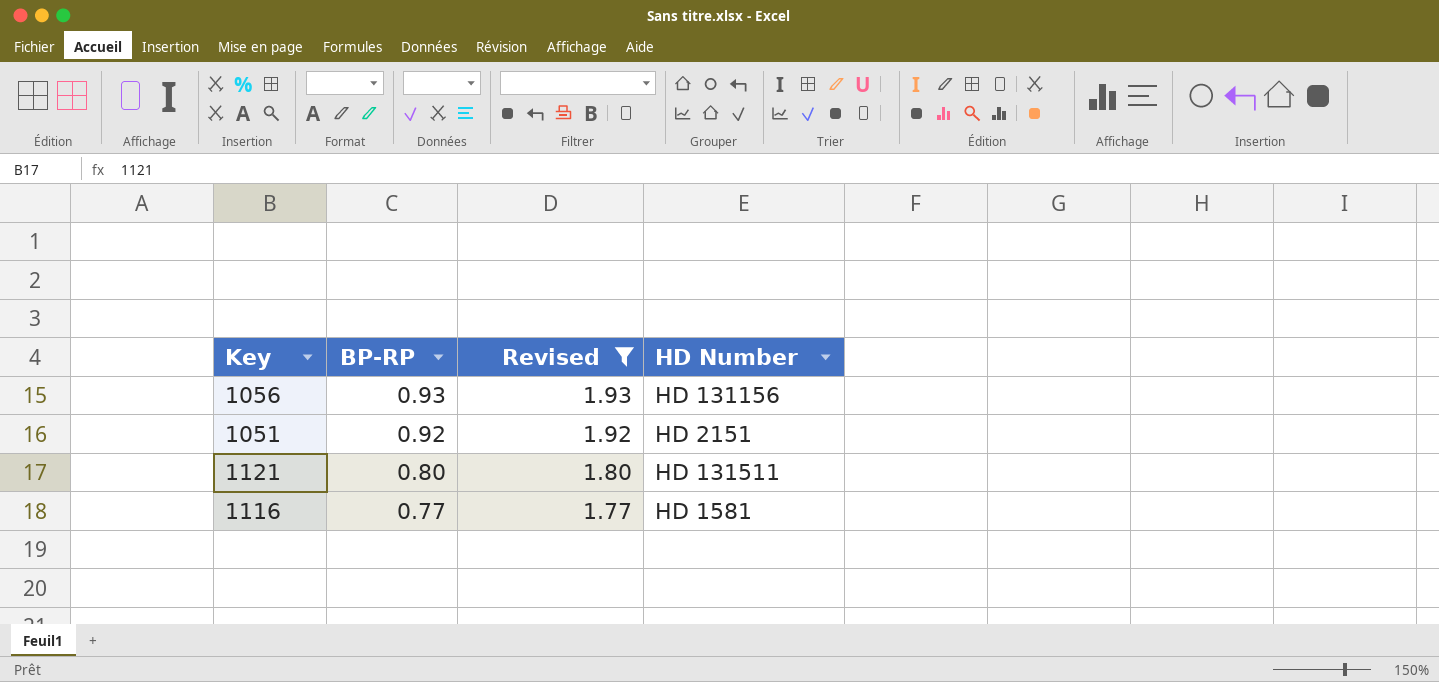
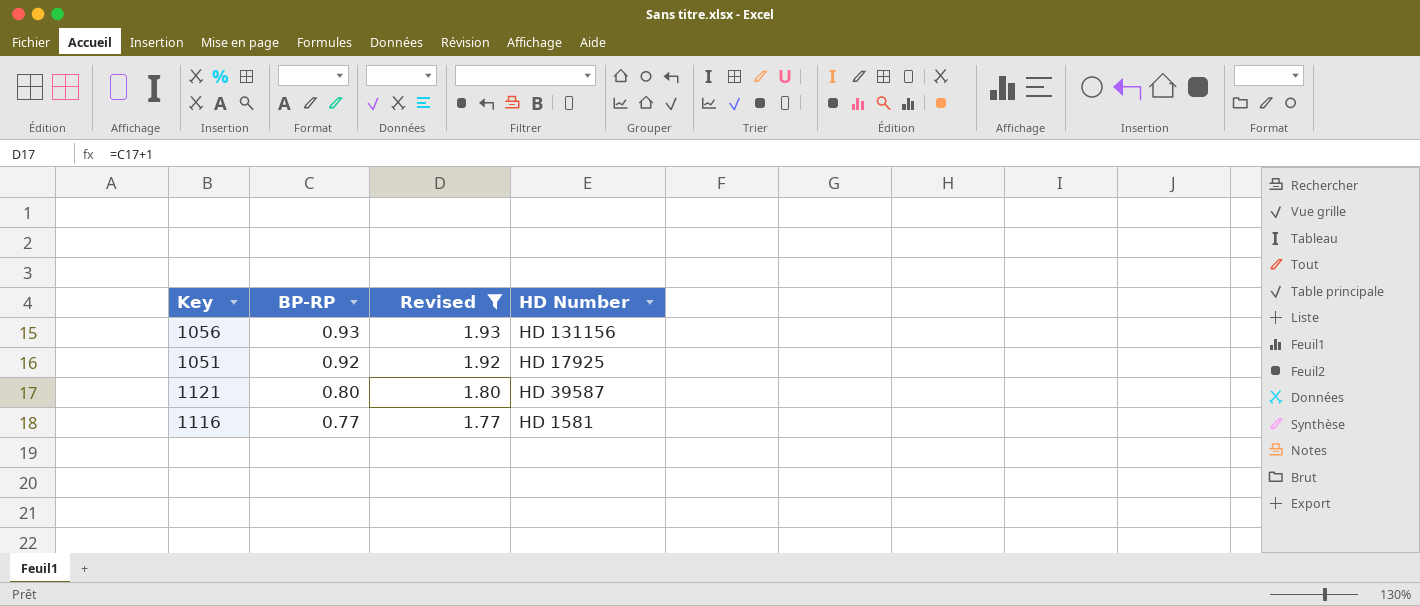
1051 | HD Number: HD 2151 -> HD 17925
1121 | HD Number: HD 131511 -> HD 39587

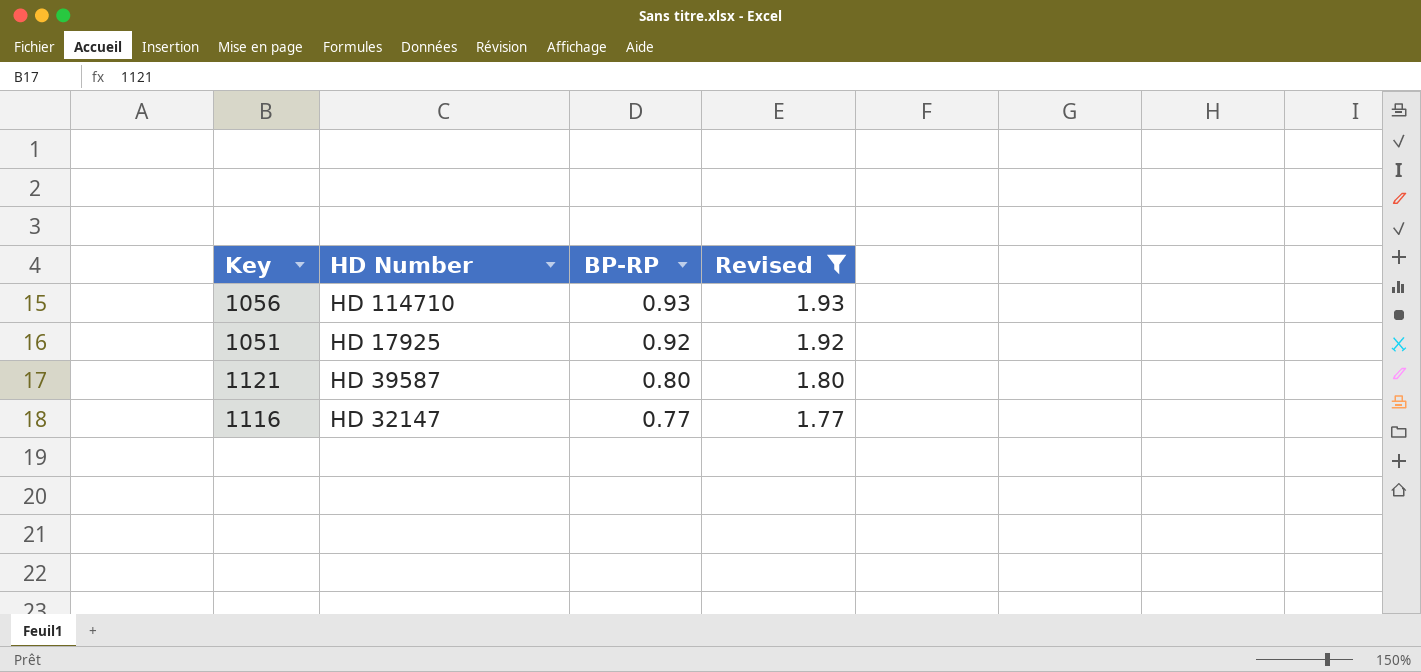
column HD Number | position: 4 -> 2
1056 | HD Number: HD 131156 -> HD 114710
1116 | HD Number: HD 1581 -> HD 32147

